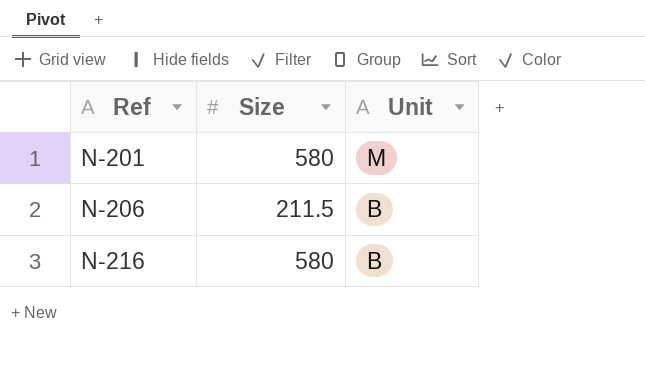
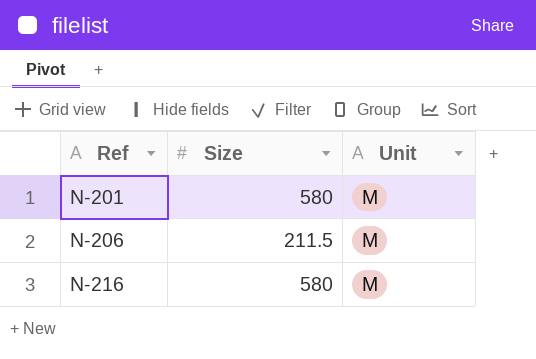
N-206 | Unit: B -> M
N-216 | Unit: B -> M

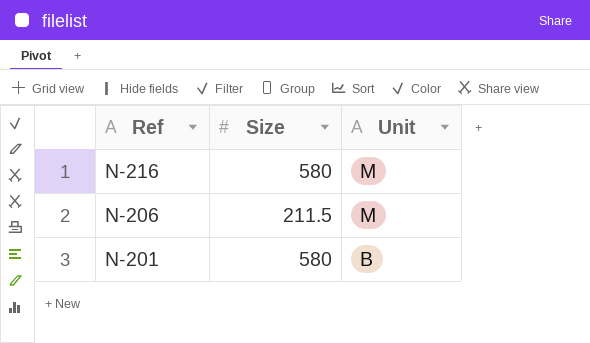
row order: Ref ascending -> Ref descending
N-201 | Unit: M -> B

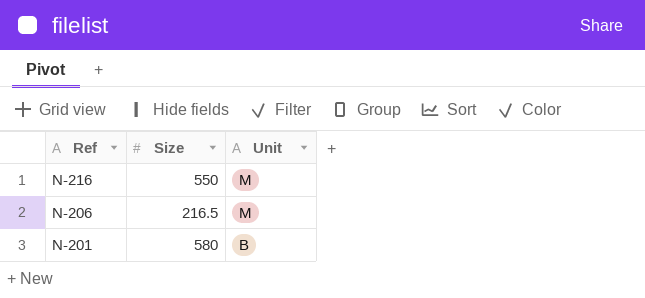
N-216 | Size: 580 -> 550
N-206 | Size: 211.5 -> 216.5

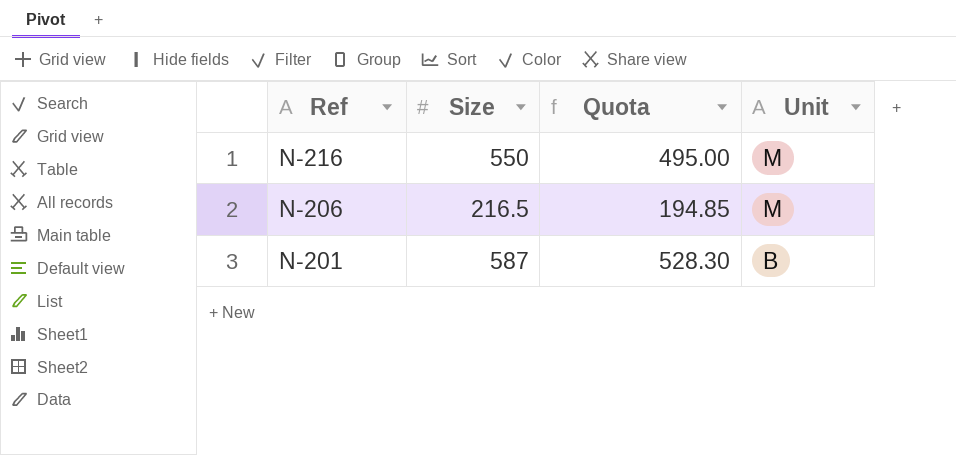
column Quota | formula: none -> [Size] * 0.9
N-201 | Size: 580 -> 587

